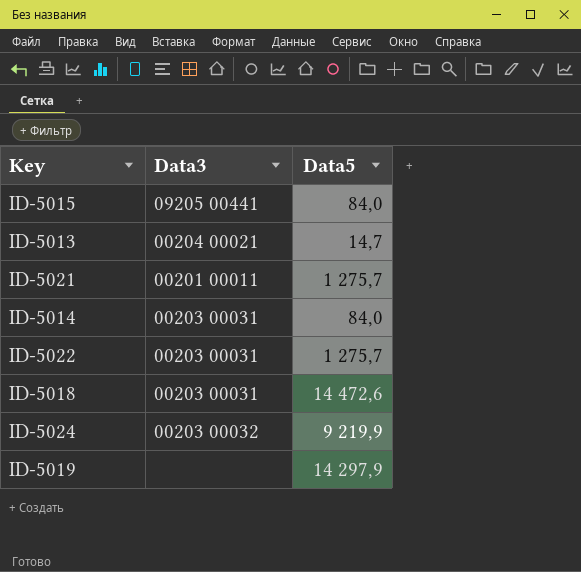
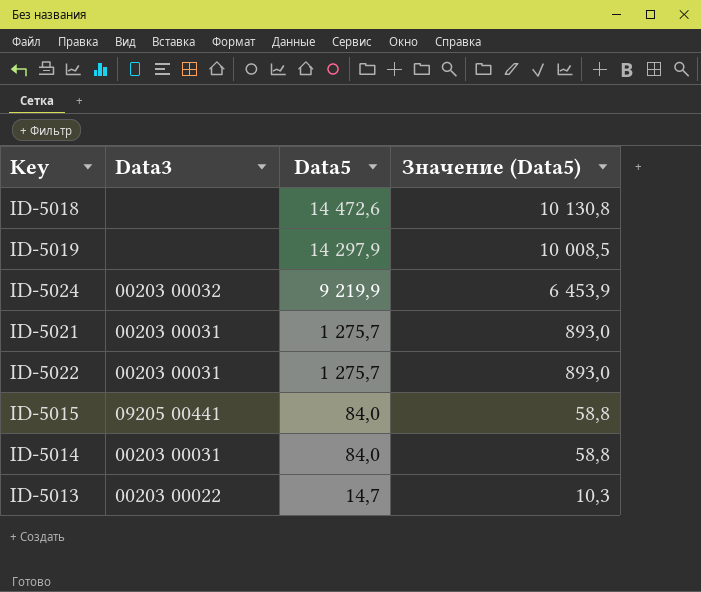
row order: none -> Data5 descending
column Значение (Data5) | formula: none -> [Data5] * 0,7
ID-5018 | Data3: 00203 00031 -> none
ID-5021 | Data3: 00201 00011 -> 00203 00031
ID-5013 | Data3: 00204 00021 -> 00203 00022

